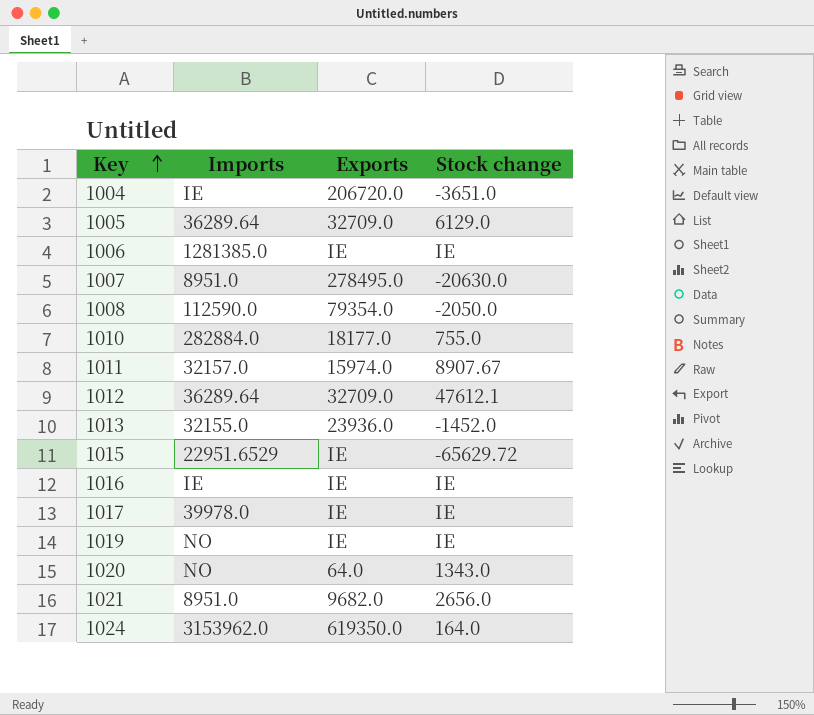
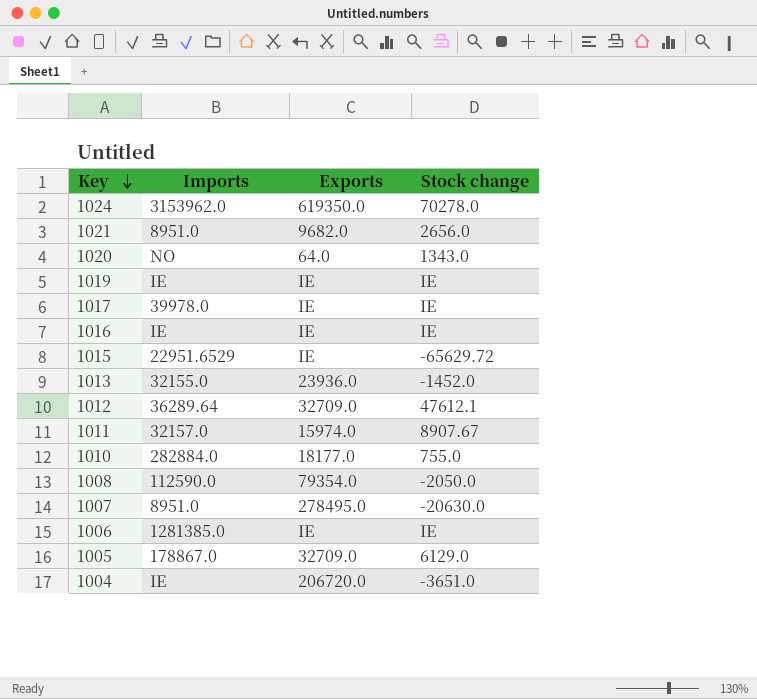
row order: Key ascending -> Key descending
1024 | Stock change: 164.0 -> 70278.0
1019 | Imports: NO -> IE
1005 | Imports: 36289.64 -> 178867.0

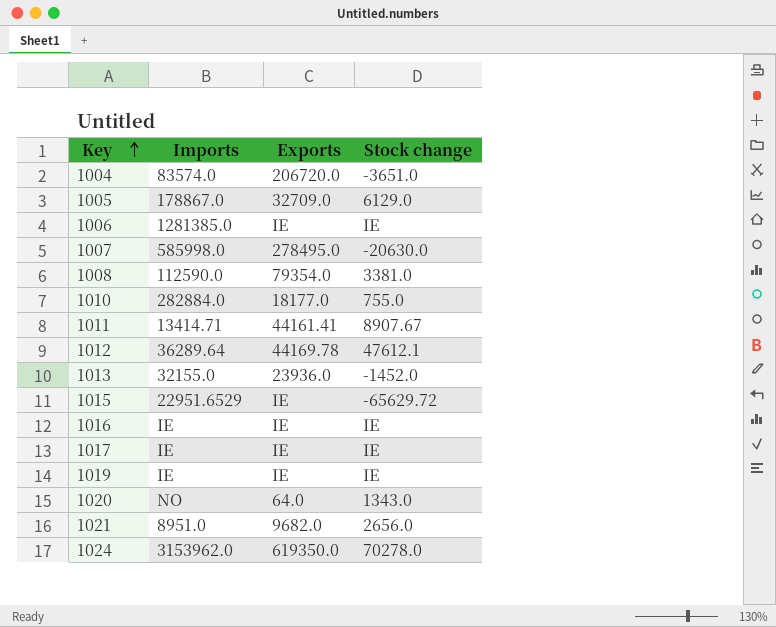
row order: Key descending -> Key ascending
1004 | Imports: IE -> 83574.0
1007 | Imports: 8951.0 -> 585998.0
1008 | Stock change: -2050.0 -> 3381.0
1011 | Imports: 32157.0 -> 13414.71
1011 | Exports: 15974.0 -> 44161.41
1012 | Exports: 32709.0 -> 44169.78
1017 | Imports: 39978.0 -> IE

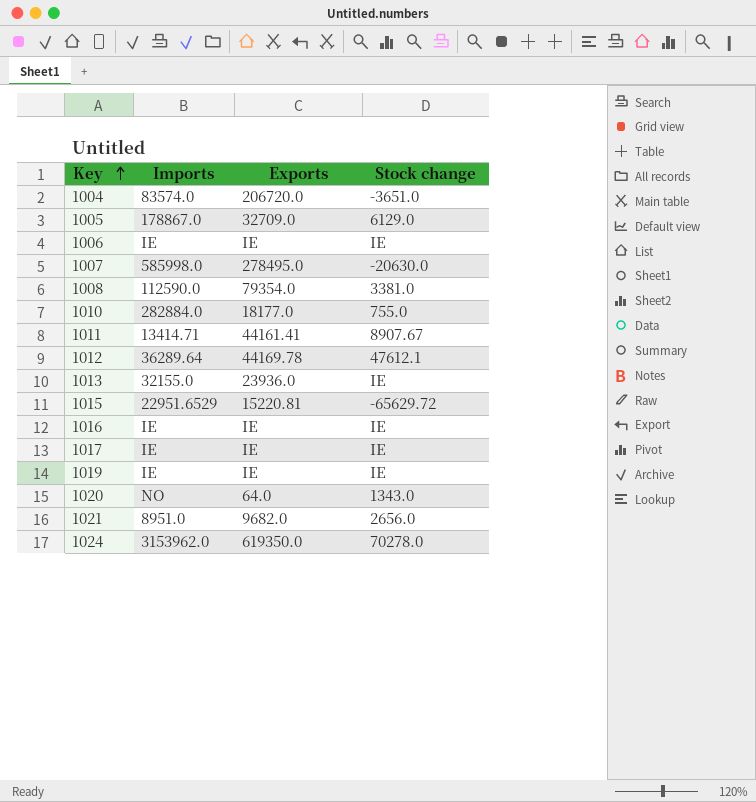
1006 | Imports: 1281385.0 -> IE
1013 | Stock change: -1452.0 -> IE
1015 | Exports: IE -> 15220.81

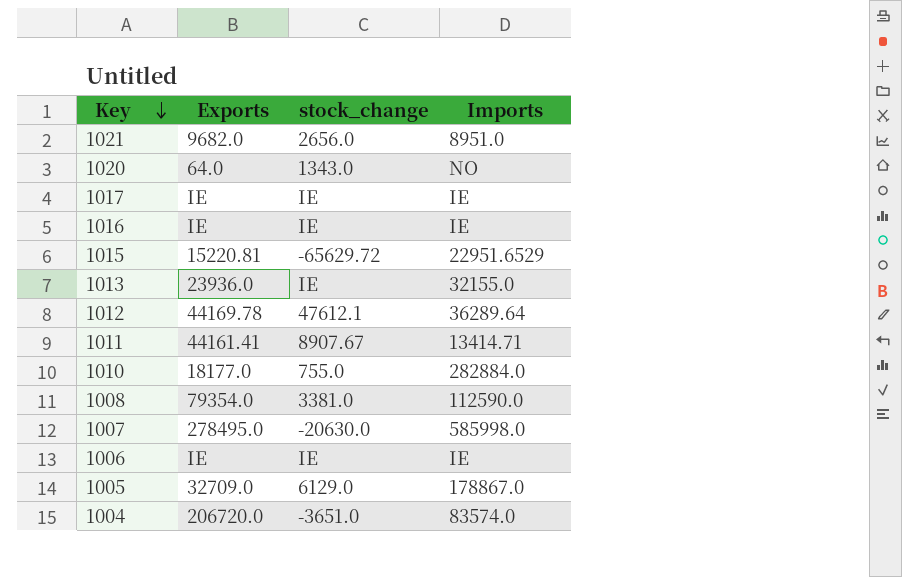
row order: Key ascending -> Key descending
column name: Stock change -> stock_change
column Imports | position: 2 -> 4
row 1019: IE | IE | IE -> none
row 1024: 3153962.0 | 619350.0 | 70278.0 -> none

